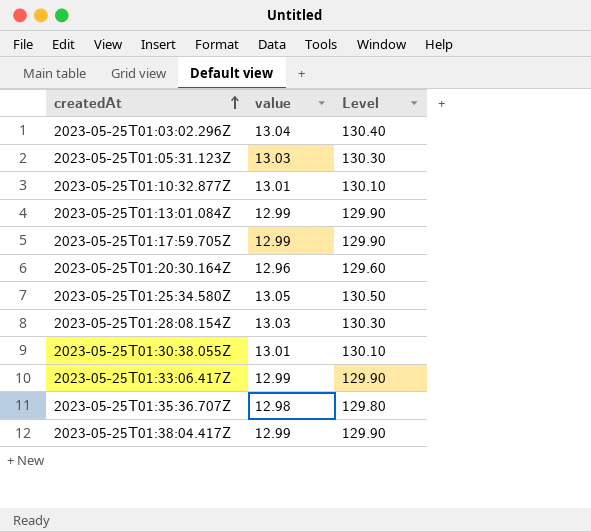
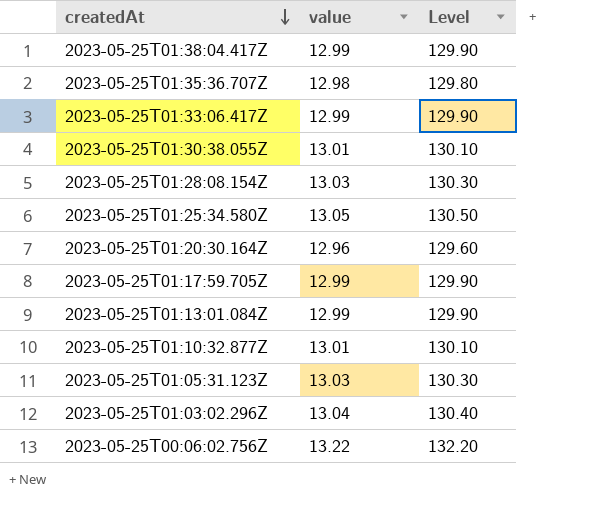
row order: createdAt ascending -> createdAt descending
row 2023-05-25T00:06:02.756Z: none -> 13.22 | 132.20

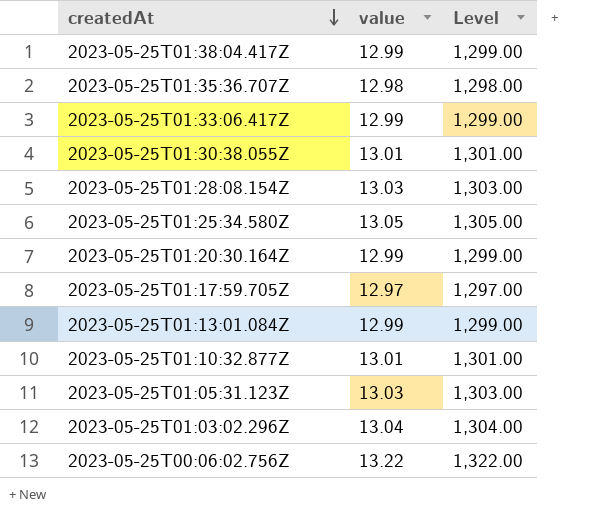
column Level | formula: [value] * 10 -> [value] * 100
2023-05-25T01:20:30.164Z | value: 12.96 -> 12.99
2023-05-25T01:17:59.705Z | value: 12.99 -> 12.97

